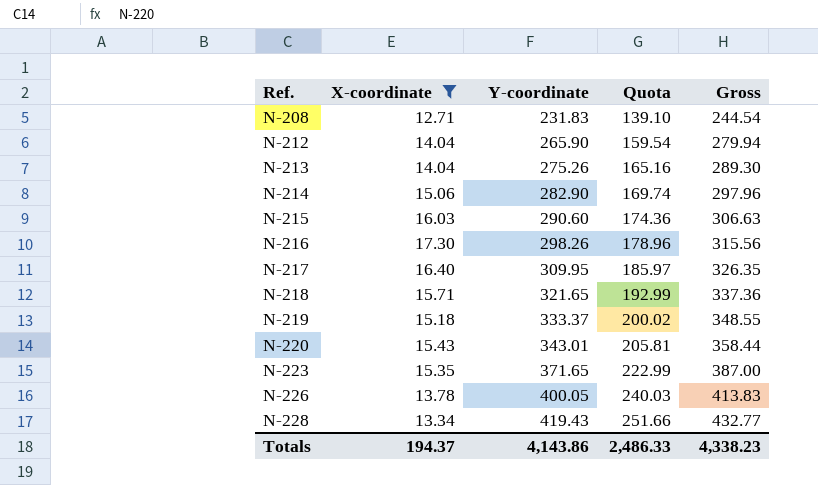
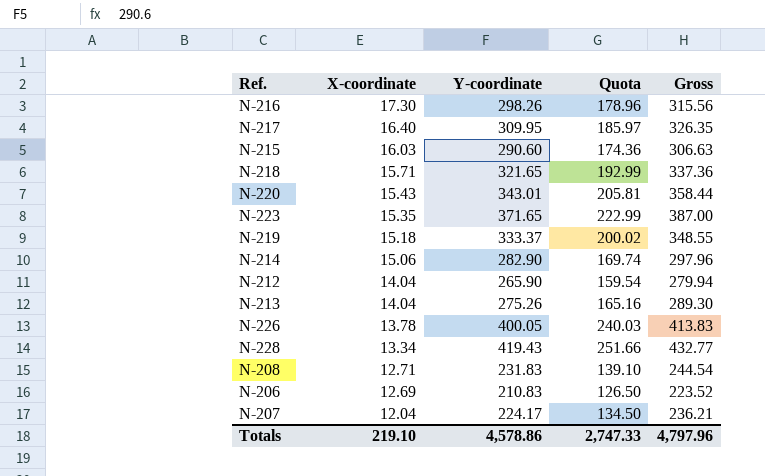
filter: X-coordinate >= 12.71 -> none
row order: Ref. ascending -> X-coordinate descending
Totals | X-coordinate: 194.37 -> 219.10
Totals | Y-coordinate: 4,143.86 -> 4,578.86
Totals | Quota: 2,486.33 -> 2,747.33
Totals | Gross: 4,338.23 -> 4,797.96

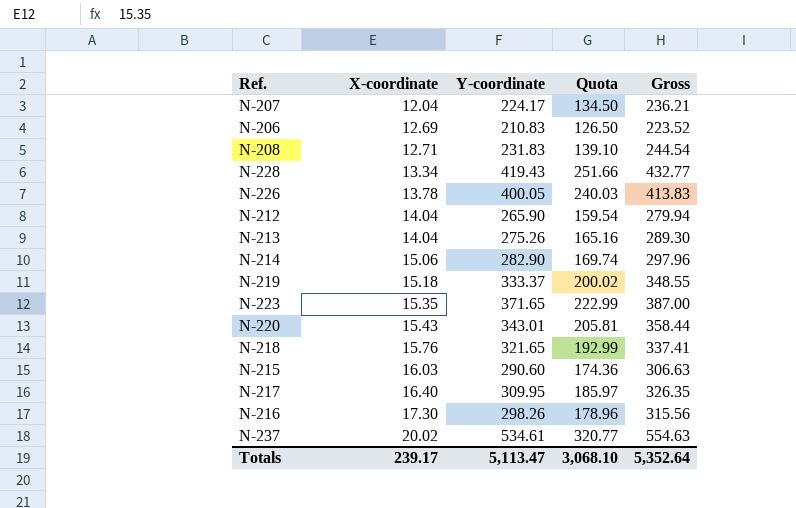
row order: X-coordinate descending -> X-coordinate ascending
N-218 | X-coordinate: 15.71 -> 15.76
N-218 | Gross: 337.36 -> 337.41
row N-237: none -> 20.02 | 534.61 | 320.77 | 554.63
Totals | X-coordinate: 219.10 -> 239.17
Totals | Y-coordinate: 4,578.86 -> 5,113.47
Totals | Quota: 2,747.33 -> 3,068.10
Totals | Gross: 4,797.96 -> 5,352.64

